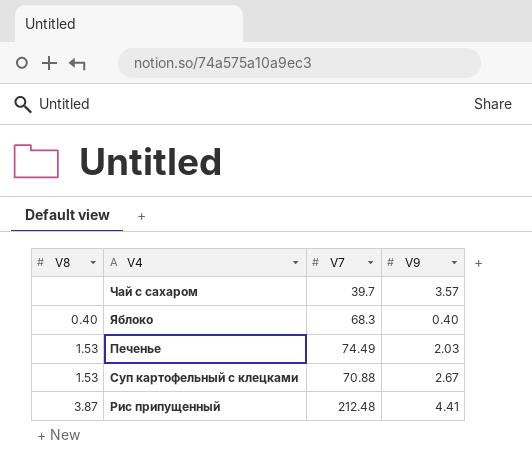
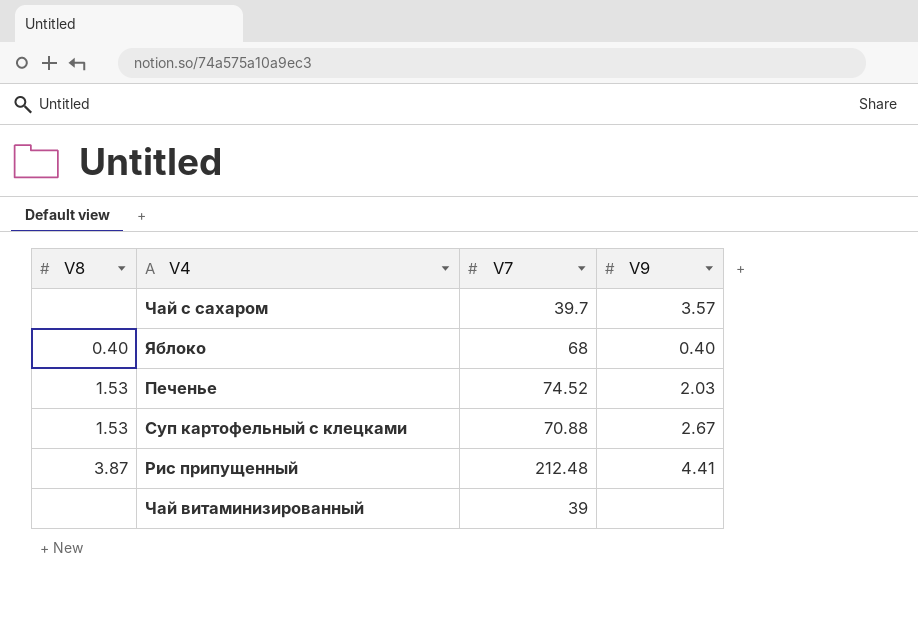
Яблоко | V7: 68.3 -> 68
Печенье | V7: 74.49 -> 74.52
row Чай витаминизированный: none -> none | 39 | none

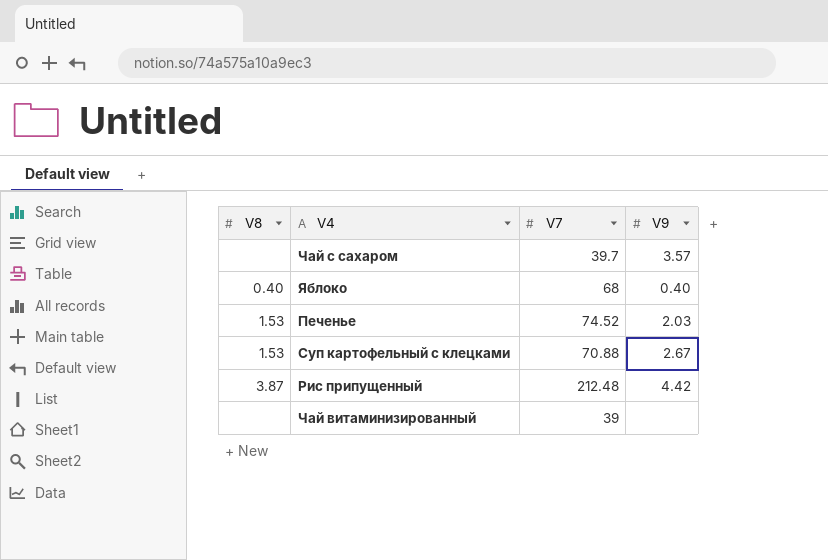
Рис припущенный | V9: 4.41 -> 4.42

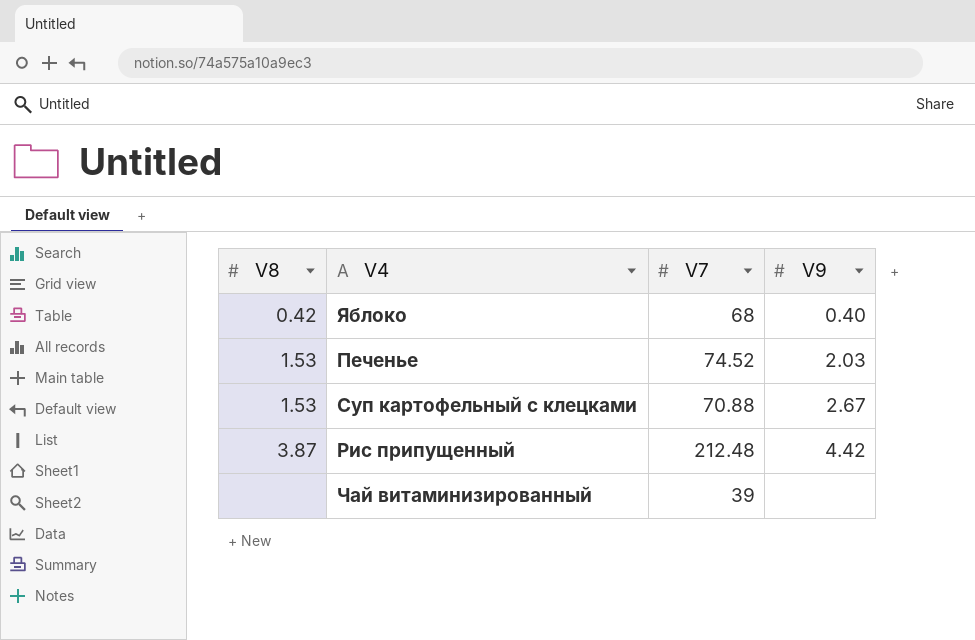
row Чай с сахаром: none | 39.7 | 3.57 -> none
Яблоко | V8: 0.40 -> 0.42

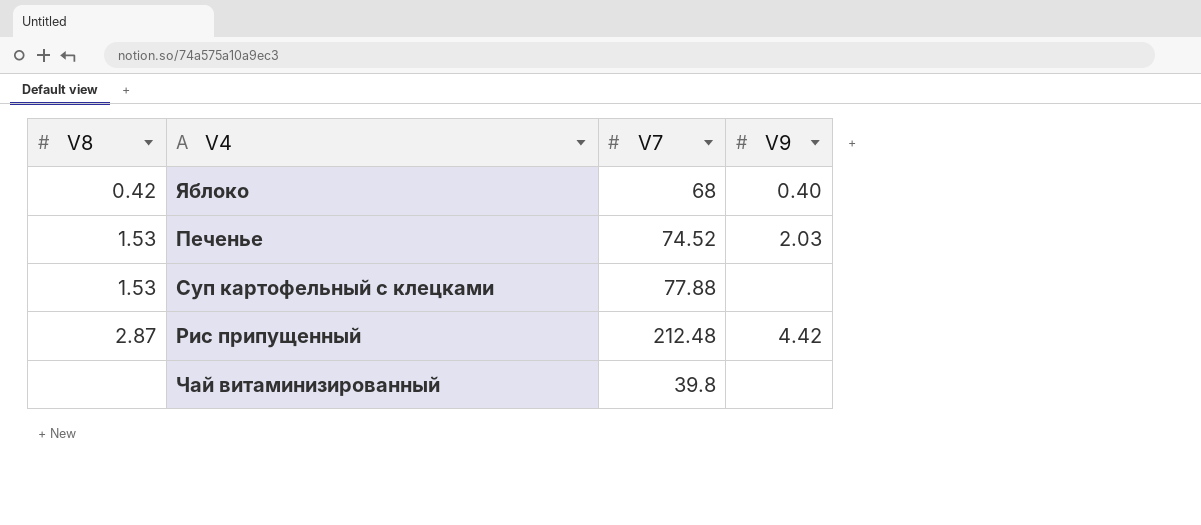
Суп картофельный с клецками | V7: 70.88 -> 77.88
Суп картофельный с клецками | V9: 2.67 -> none
Рис припущенный | V8: 3.87 -> 2.87
Чай витаминизированный | V7: 39 -> 39.8

